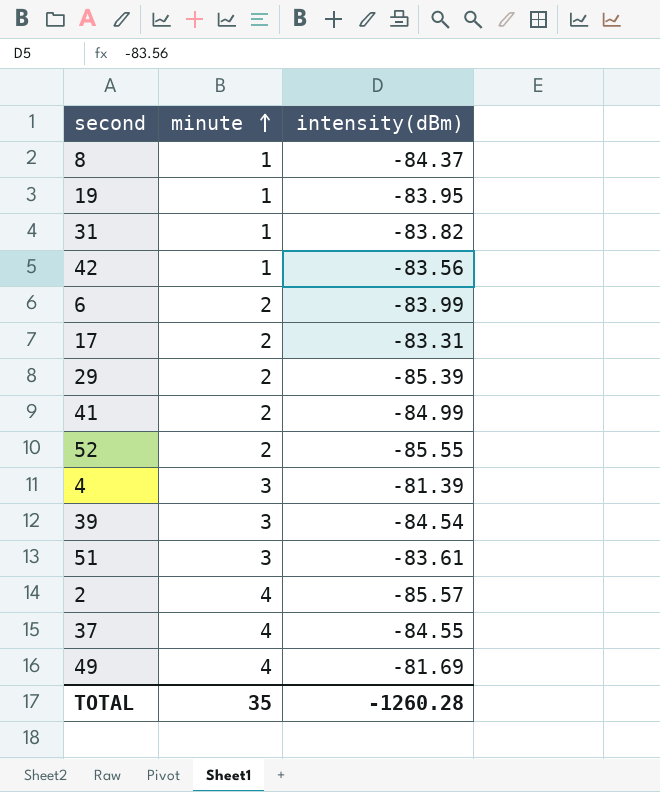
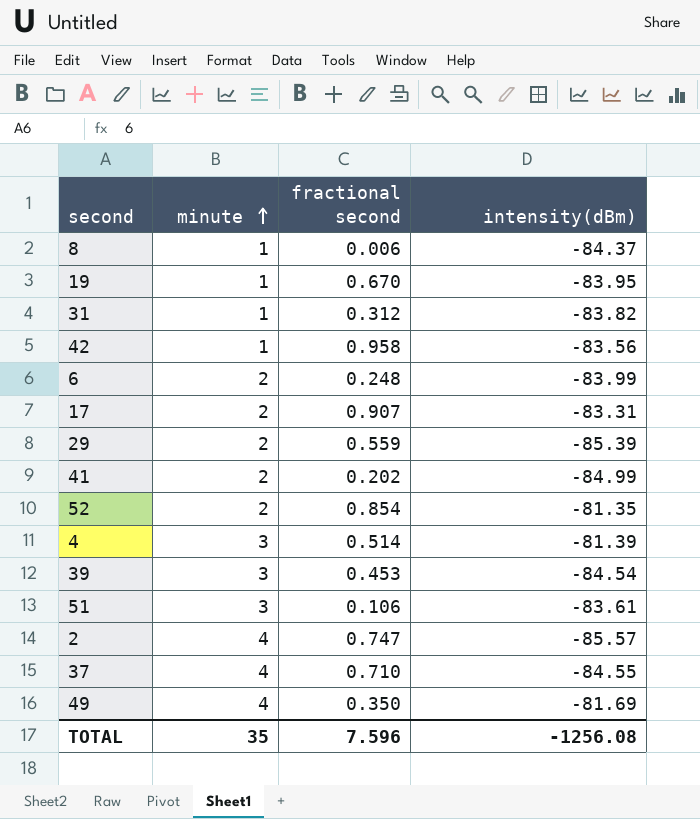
column fractional second | position: none -> 3
52 | intensity(dBm): -85.55 -> -81.35
TOTAL | intensity(dBm): -1260.28 -> -1256.08

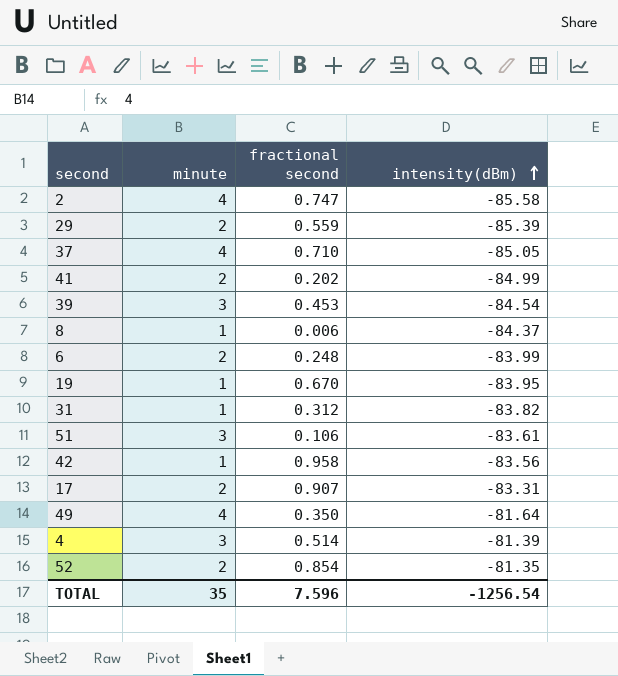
row order: minute ascending -> intensity(dBm) ascending
2 | intensity(dBm): -85.57 -> -85.58
37 | intensity(dBm): -84.55 -> -85.05
49 | intensity(dBm): -81.69 -> -81.64
TOTAL | intensity(dBm): -1256.08 -> -1256.54

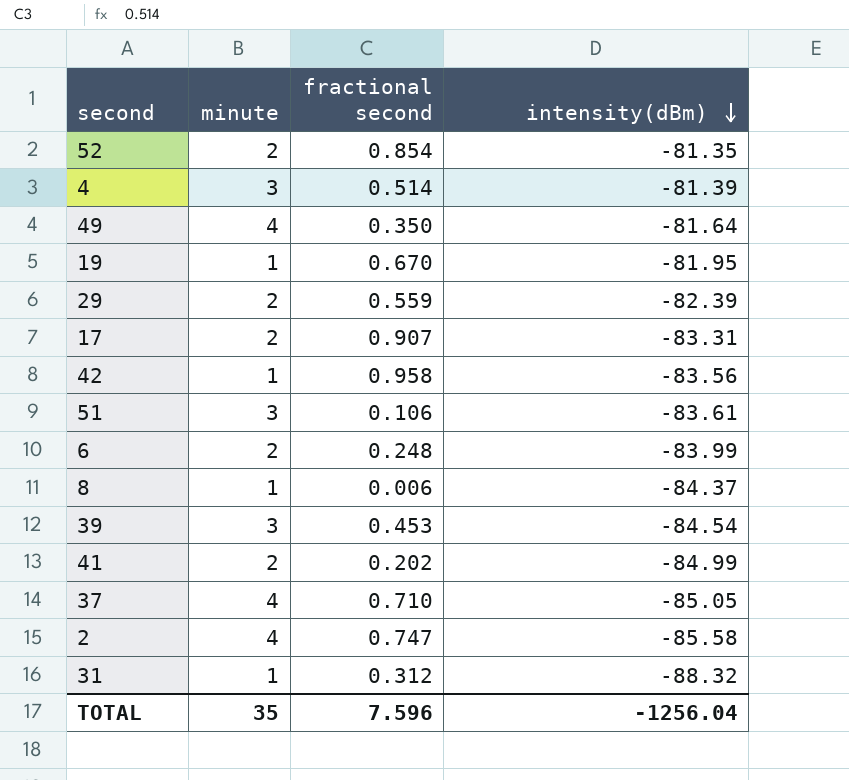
row order: intensity(dBm) ascending -> intensity(dBm) descending
19 | intensity(dBm): -83.95 -> -81.95
29 | intensity(dBm): -85.39 -> -82.39
31 | intensity(dBm): -83.82 -> -88.32
TOTAL | intensity(dBm): -1256.54 -> -1256.04

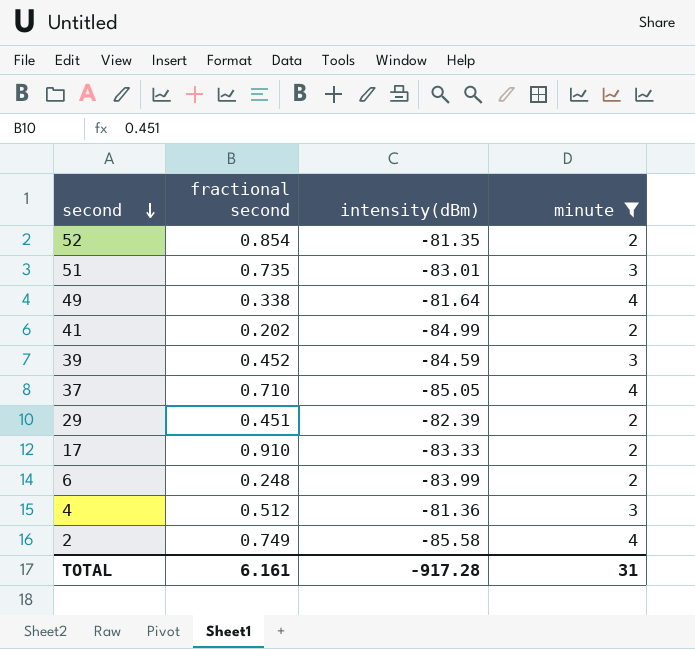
filter: none -> minute != 1
row order: intensity(dBm) descending -> second descending
column minute | position: 2 -> 4
51 | fractional second: 0.106 -> 0.735
51 | intensity(dBm): -83.61 -> -83.01
49 | fractional second: 0.350 -> 0.338
39 | fractional second: 0.453 -> 0.452
39 | intensity(dBm): -84.54 -> -84.59
29 | fractional second: 0.559 -> 0.451
17 | fractional second: 0.907 -> 0.910
17 | intensity(dBm): -83.31 -> -83.33
4 | fractional second: 0.514 -> 0.512
4 | intensity(dBm): -81.39 -> -81.36
2 | fractional second: 0.747 -> 0.749
TOTAL | fractional second: 7.596 -> 6.161
TOTAL | intensity(dBm): -1256.04 -> -917.28
TOTAL | minute: 35 -> 31

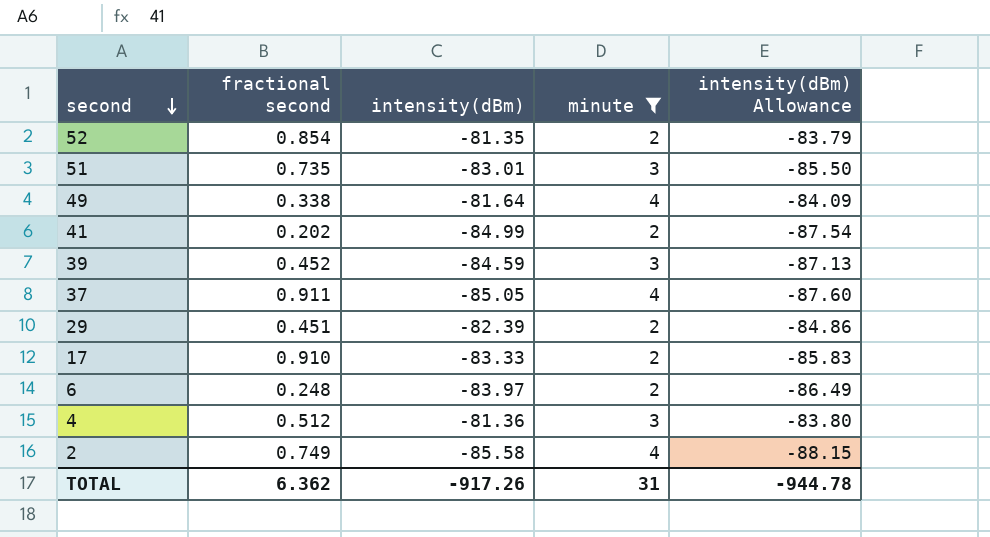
column intensity(dBm) Allowance | formula: none -> [intensity(dBm)] * 1.03
37 | fractional second: 0.710 -> 0.911
6 | intensity(dBm): -83.99 -> -83.97
TOTAL | fractional second: 6.161 -> 6.362
TOTAL | intensity(dBm): -917.28 -> -917.26

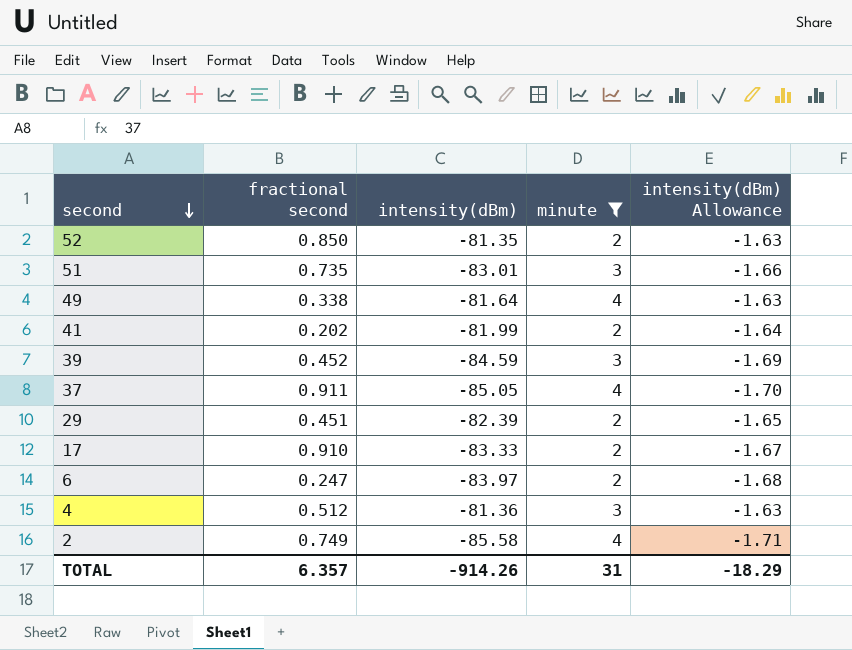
column intensity(dBm) Allowance | formula: [intensity(dBm)] * 1.03 -> [intensity(dBm)] * 0.02
52 | fractional second: 0.854 -> 0.850
41 | intensity(dBm): -84.99 -> -81.99
6 | fractional second: 0.248 -> 0.247
TOTAL | fractional second: 6.362 -> 6.357
TOTAL | intensity(dBm): -917.26 -> -914.26
TOTAL | intensity(dBm) Allowance: -944.78 -> -18.29

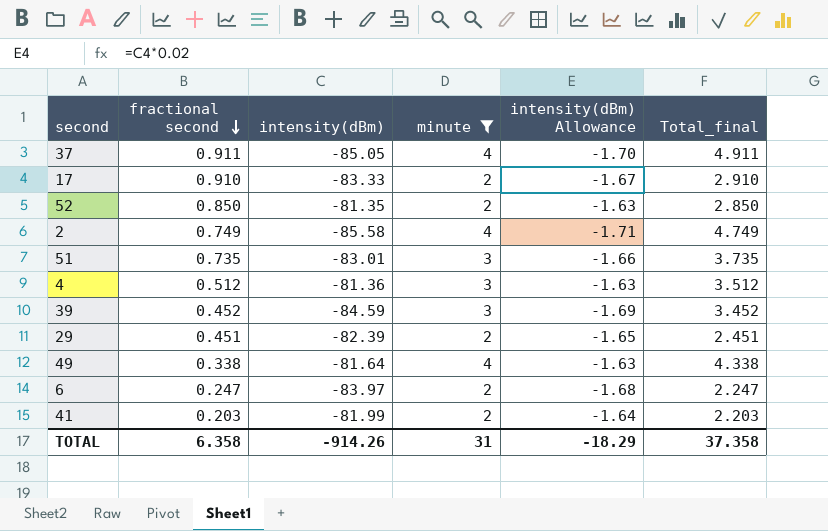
row order: second descending -> fractional second descending
column Total_final | formula: none -> [fractional second] + [minute]
41 | fractional second: 0.202 -> 0.203
TOTAL | fractional second: 6.357 -> 6.358

